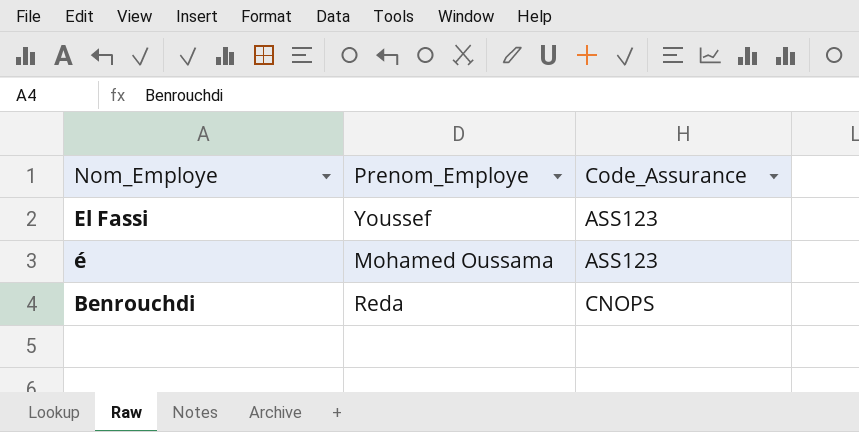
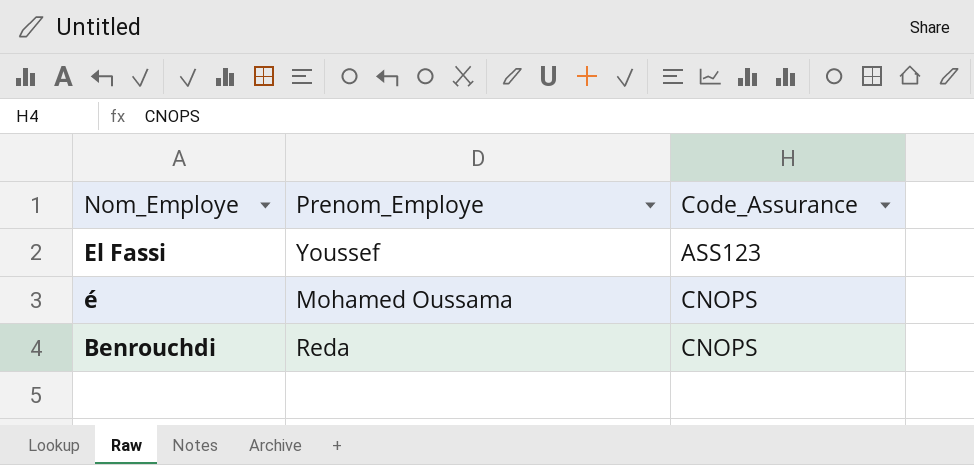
é | Code_Assurance: ASS123 -> CNOPS

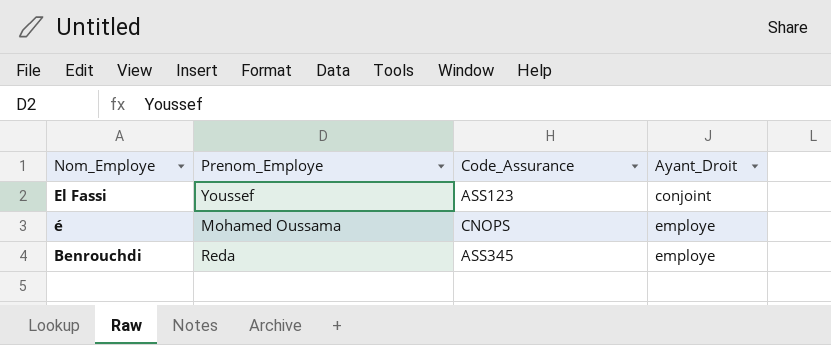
column Ayant_Droit | position: none -> 4
Benrouchdi | Code_Assurance: CNOPS -> ASS345

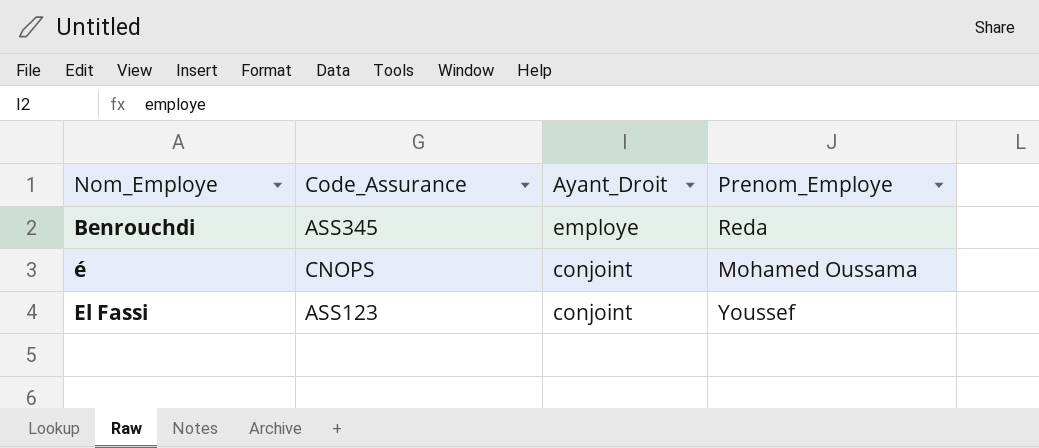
row order: Nom_Employe descending -> Nom_Employe ascending
column Prenom_Employe | position: 2 -> 4
é | Ayant_Droit: employe -> conjoint

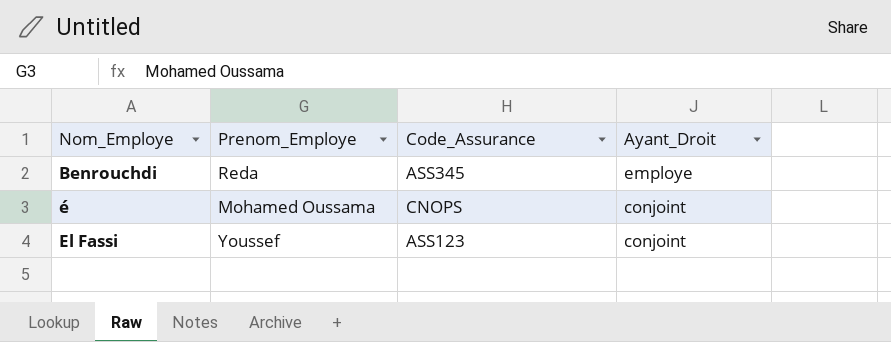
column Prenom_Employe | position: 4 -> 2

